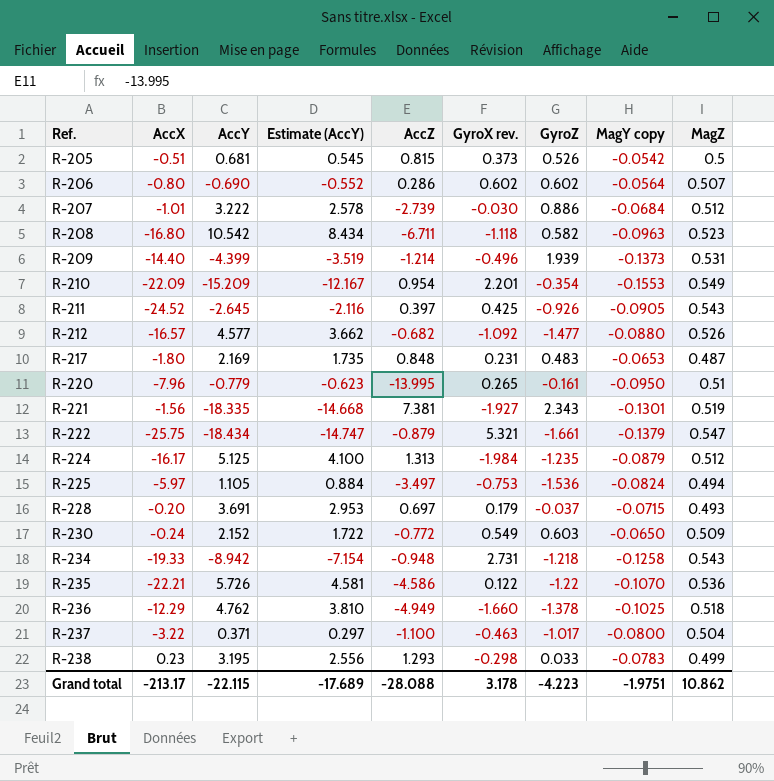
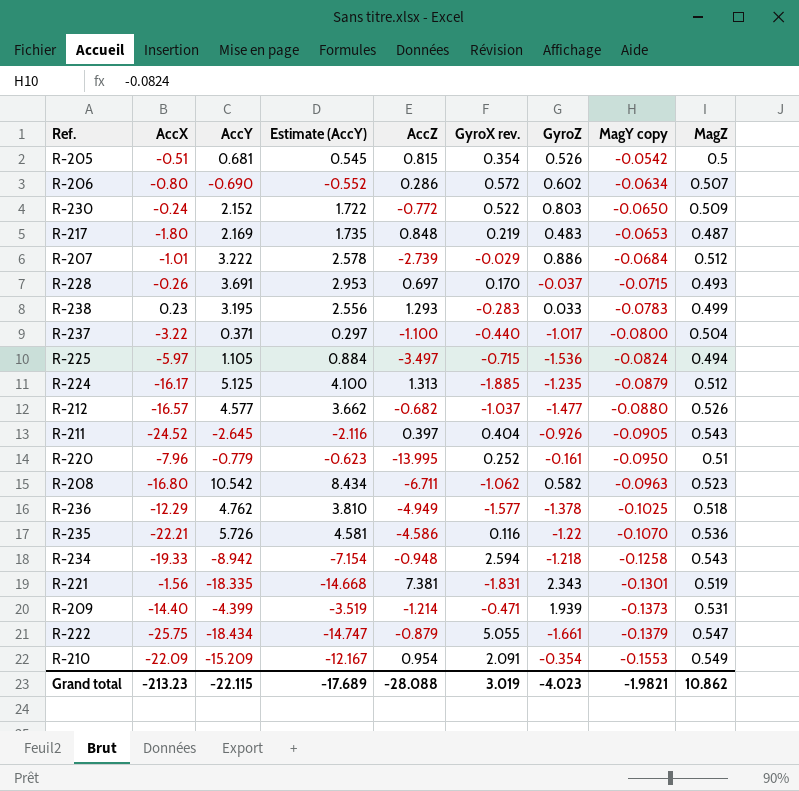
row order: Ref. ascending -> MagY copy descending
R-205 | GyroX rev.: 0.373 -> 0.354
R-206 | GyroX rev.: 0.602 -> 0.572
R-206 | MagY copy: -0.0564 -> -0.0634
R-230 | GyroX rev.: 0.549 -> 0.522
R-230 | GyroZ: 0.603 -> 0.803
R-217 | GyroX rev.: 0.231 -> 0.219
R-207 | GyroX rev.: -0.030 -> -0.029
R-228 | AccX: -0.20 -> -0.26
R-228 | GyroX rev.: 0.179 -> 0.170
R-238 | GyroX rev.: -0.298 -> -0.283
R-237 | GyroX rev.: -0.463 -> -0.440
R-225 | GyroX rev.: -0.753 -> -0.715
R-224 | GyroX rev.: -1.984 -> -1.885
R-212 | GyroX rev.: -1.092 -> -1.037
R-211 | GyroX rev.: 0.425 -> 0.404
R-220 | GyroX rev.: 0.265 -> 0.252
R-208 | GyroX rev.: -1.118 -> -1.062
R-236 | GyroX rev.: -1.660 -> -1.577
R-235 | GyroX rev.: 0.122 -> 0.116
R-234 | GyroX rev.: 2.731 -> 2.594
R-221 | GyroX rev.: -1.927 -> -1.831
R-209 | GyroX rev.: -0.496 -> -0.471
R-222 | GyroX rev.: 5.321 -> 5.055
R-210 | GyroX rev.: 2.201 -> 2.091
Grand total | AccX: -213.17 -> -213.23
Grand total | GyroX rev.: 3.178 -> 3.019
Grand total | GyroZ: -4.223 -> -4.023
Grand total | MagY copy: -1.9751 -> -1.9821

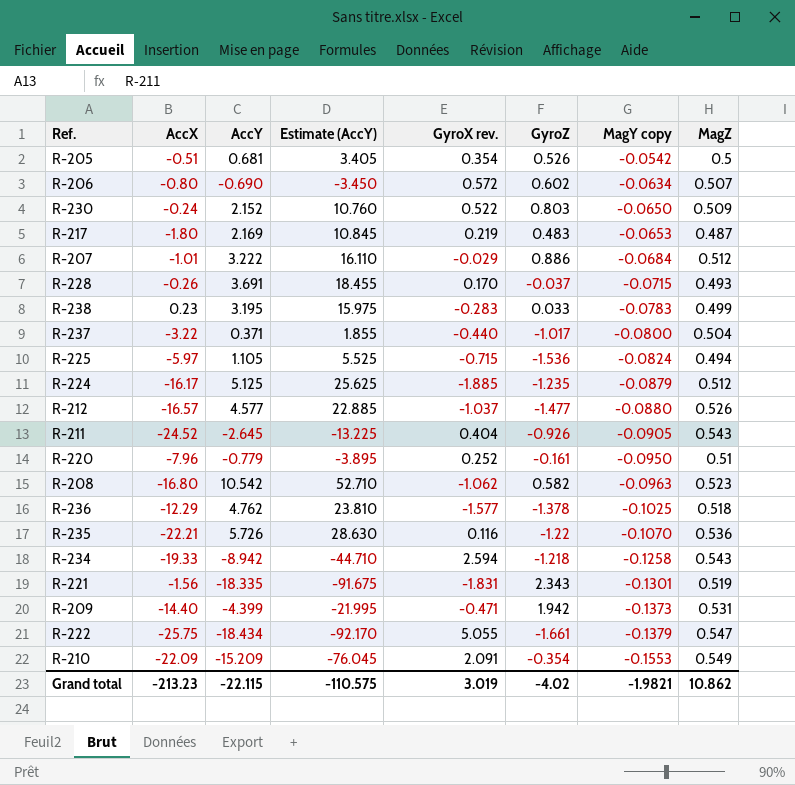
column AccZ | position: 5 -> none
column Estimate (AccY) | formula: [AccY] * 0.8 -> [AccY] * 5
R-209 | GyroZ: 1.939 -> 1.942
Grand total | Estimate (AccY): -17.689 -> -110.575
Grand total | GyroZ: -4.023 -> -4.02

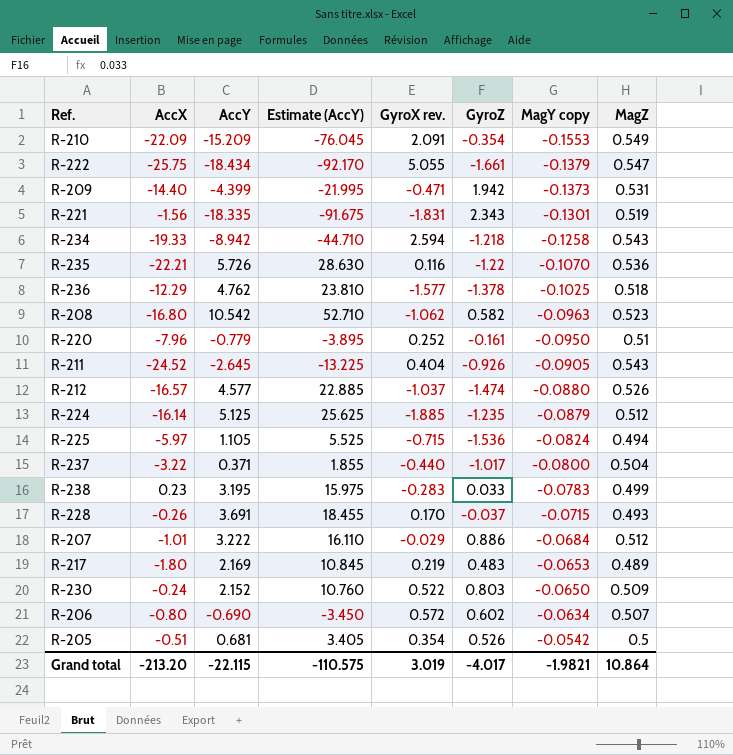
row order: MagY copy descending -> MagY copy ascending
R-212 | GyroZ: -1.477 -> -1.474
R-224 | AccX: -16.17 -> -16.14
R-217 | MagZ: 0.487 -> 0.489
Grand total | AccX: -213.23 -> -213.20
Grand total | GyroZ: -4.02 -> -4.017
Grand total | MagZ: 10.862 -> 10.864

